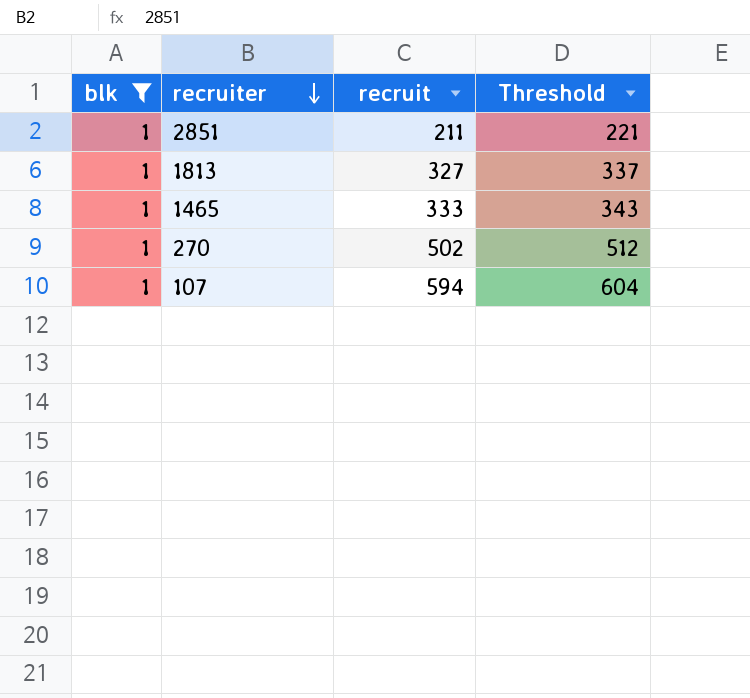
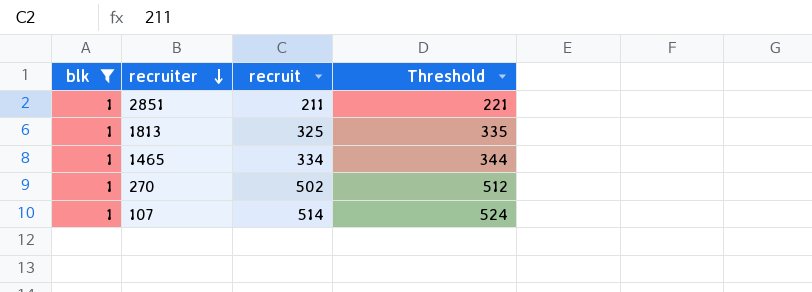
1813 | recruit: 327 -> 325
1813 | Threshold: 337 -> 335
1465 | recruit: 333 -> 334
1465 | Threshold: 343 -> 344
107 | recruit: 594 -> 514
107 | Threshold: 604 -> 524

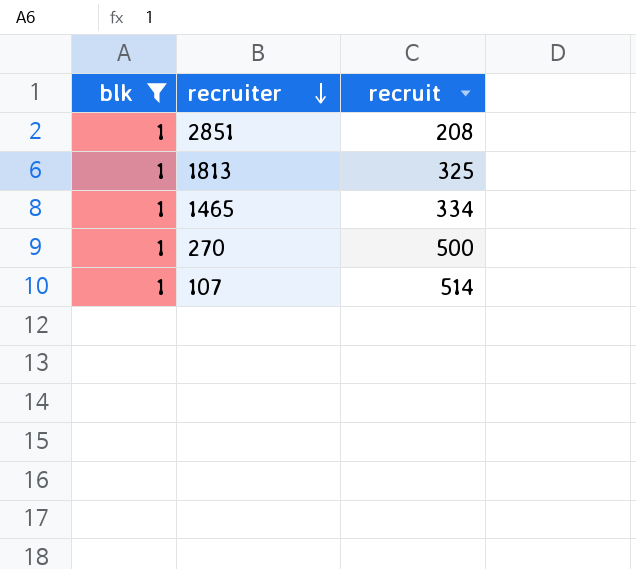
column Threshold | formula: [recruit] + 10 -> none
2851 | recruit: 211 -> 208
270 | recruit: 502 -> 500

